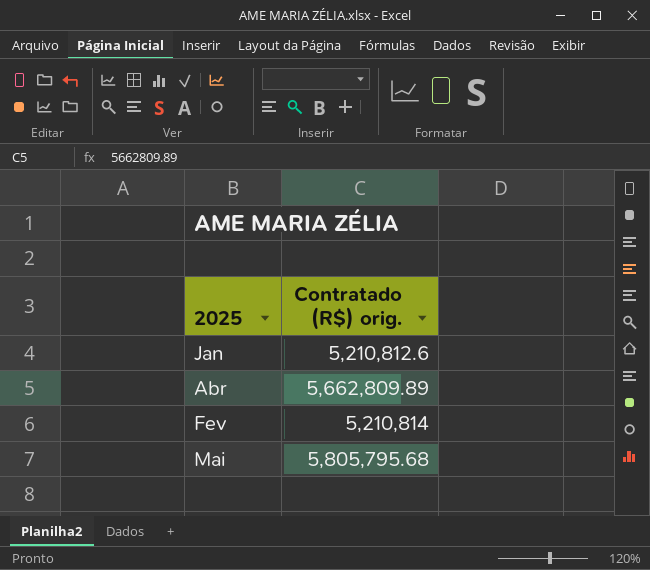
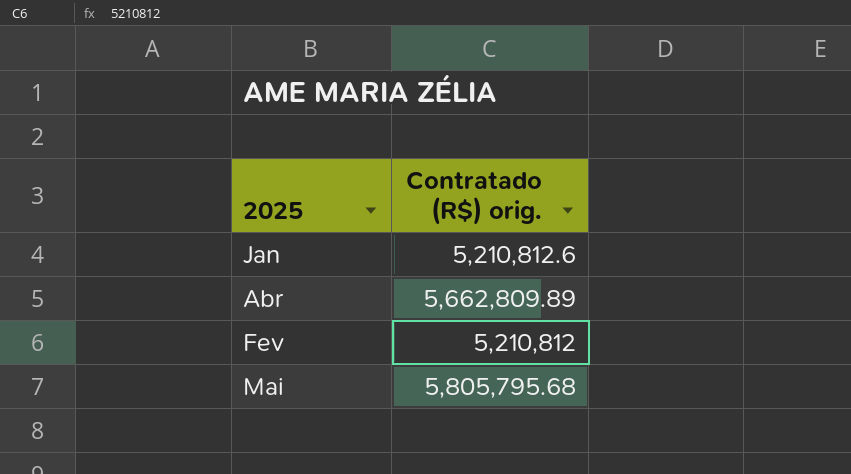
Fev | Contratado (R$) orig.: 5,210,814 -> 5,210,812

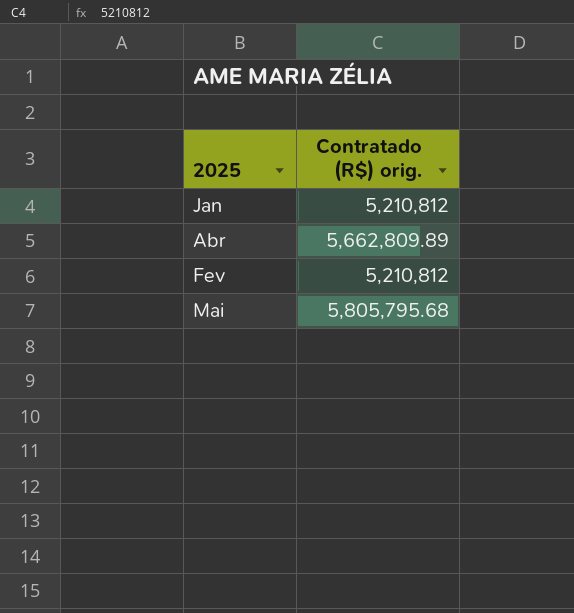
Jan | Contratado (R$) orig.: 5,210,812.6 -> 5,210,812

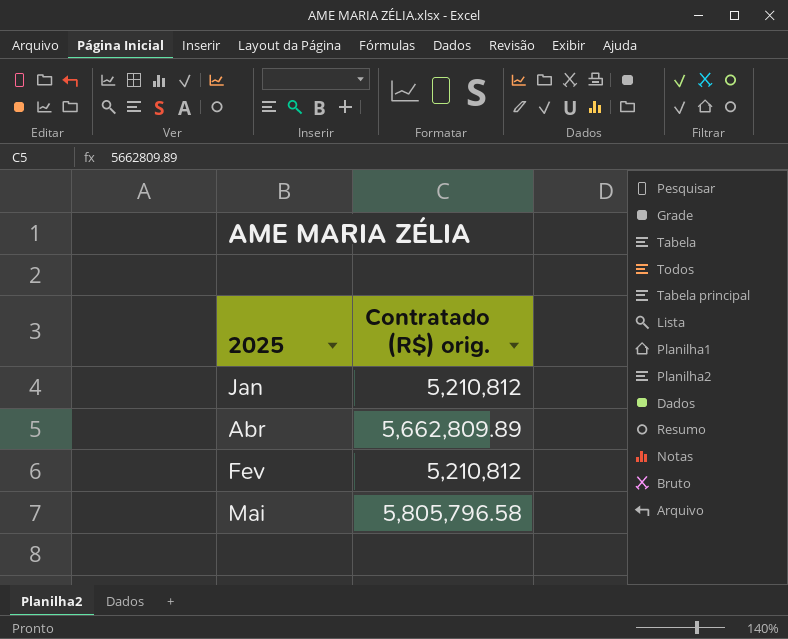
Mai | Contratado (R$) orig.: 5,805,795.68 -> 5,805,796.58

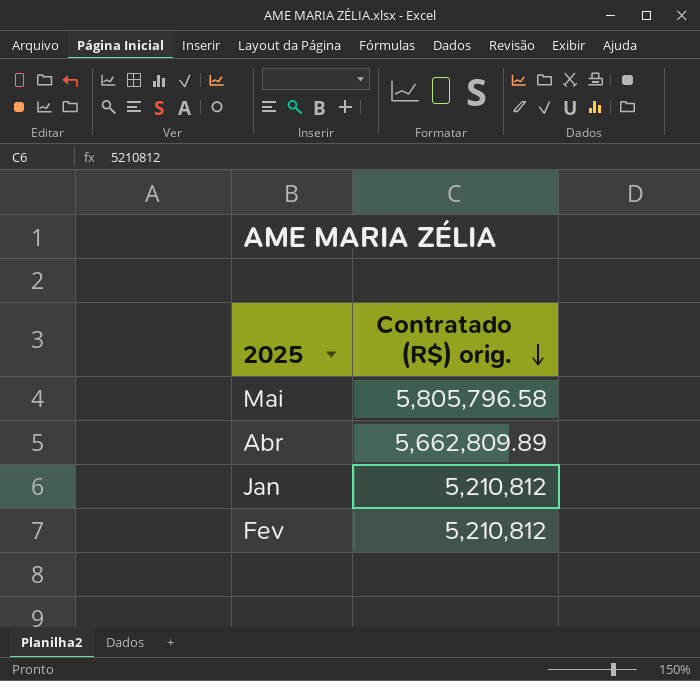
row order: none -> Contratado (R$) orig. descending

